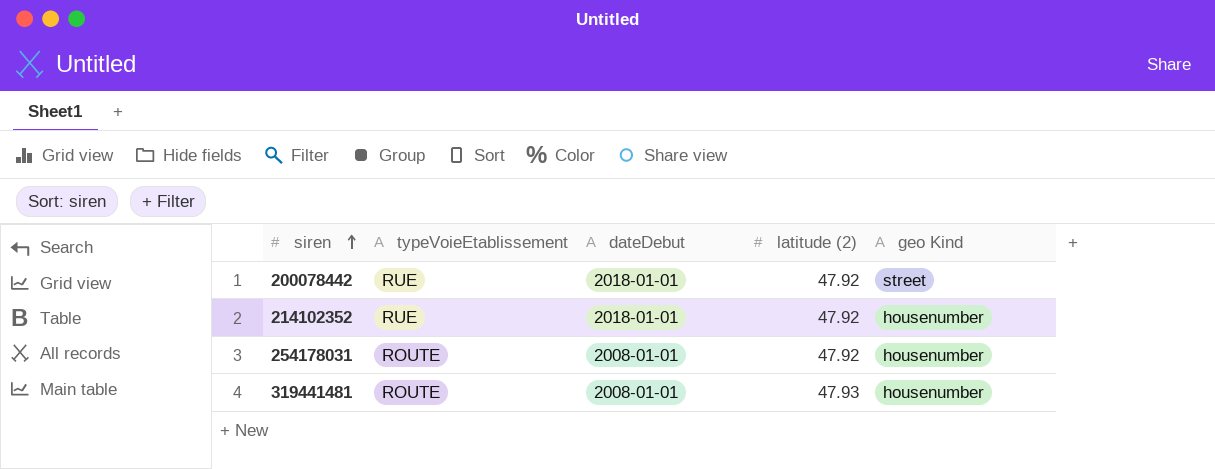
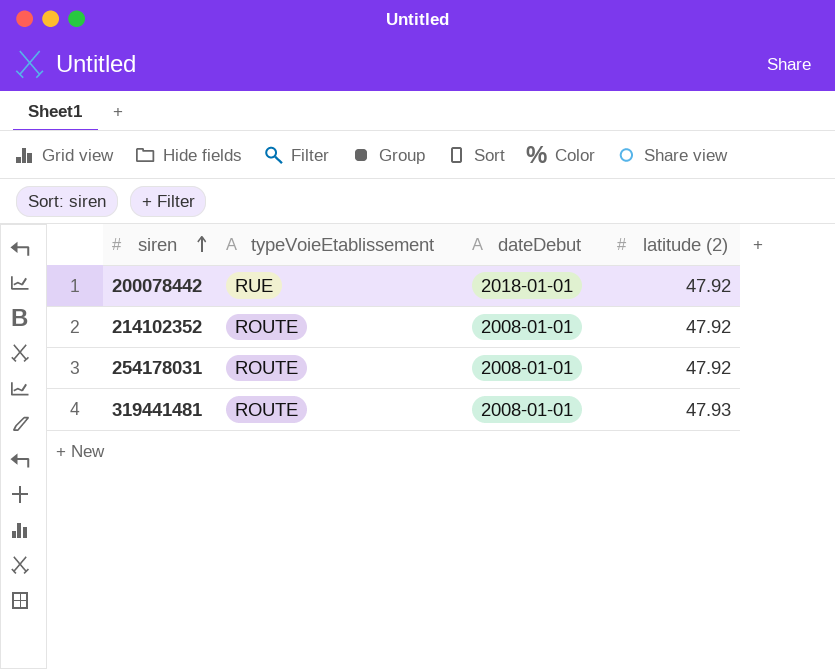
column geo Kind | position: 5 -> none
214102352 | typeVoieEtablissement: RUE -> ROUTE
214102352 | dateDebut: 2018-01-01 -> 2008-01-01

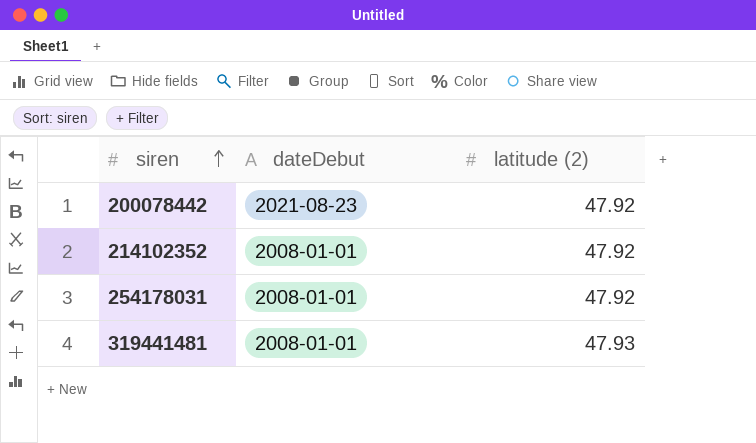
column typeVoieEtablissement | position: 2 -> none
200078442 | dateDebut: 2018-01-01 -> 2021-08-23

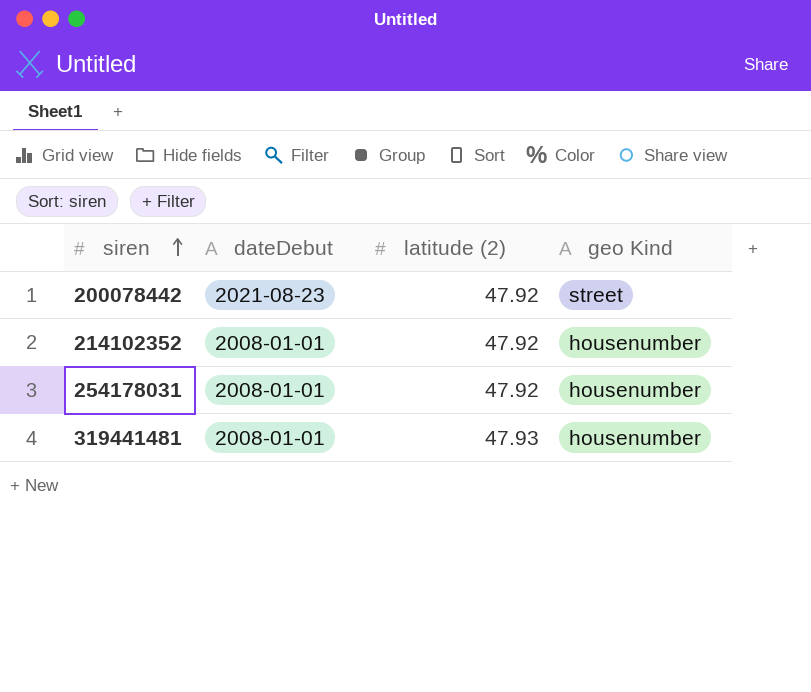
column geo Kind | position: none -> 4

